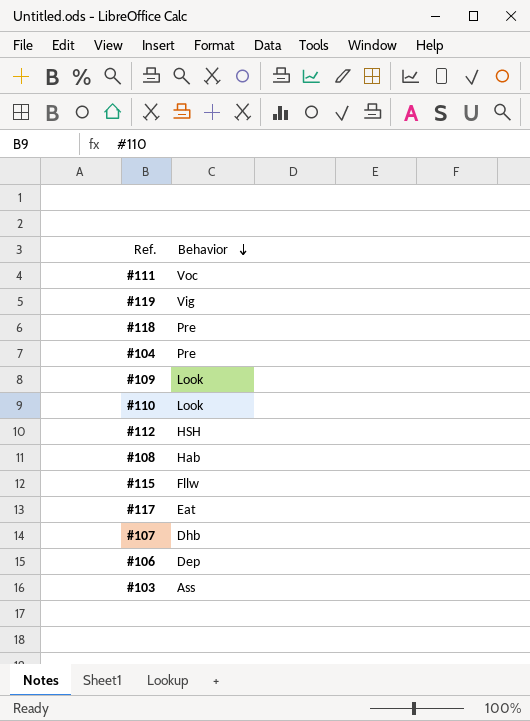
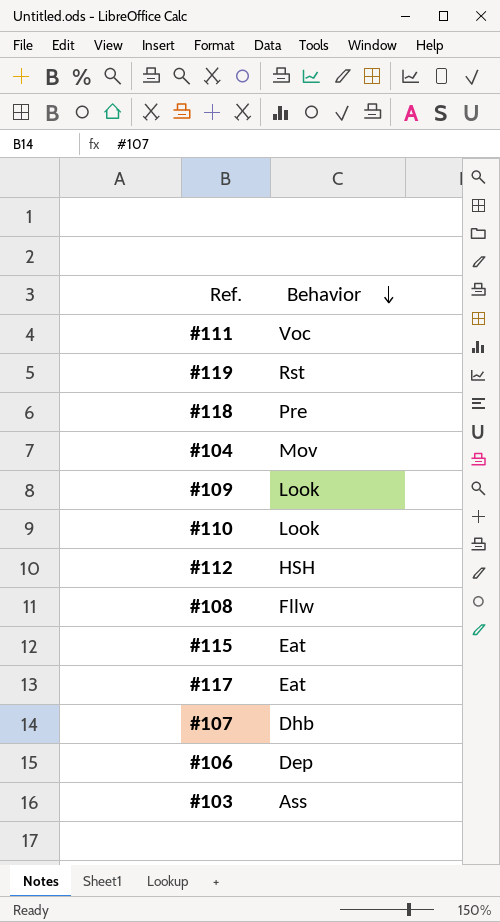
#119 | Behavior: Vig -> Rst
#104 | Behavior: Pre -> Mov
#108 | Behavior: Hab -> Fllw
#115 | Behavior: Fllw -> Eat

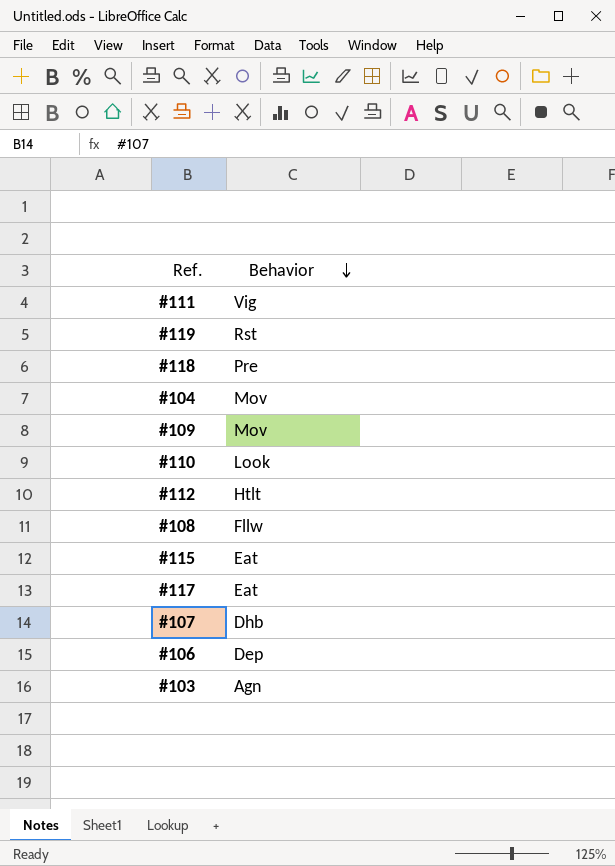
#111 | Behavior: Voc -> Vig
#109 | Behavior: Look -> Mov
#112 | Behavior: HSH -> Htlt
#103 | Behavior: Ass -> Agn

